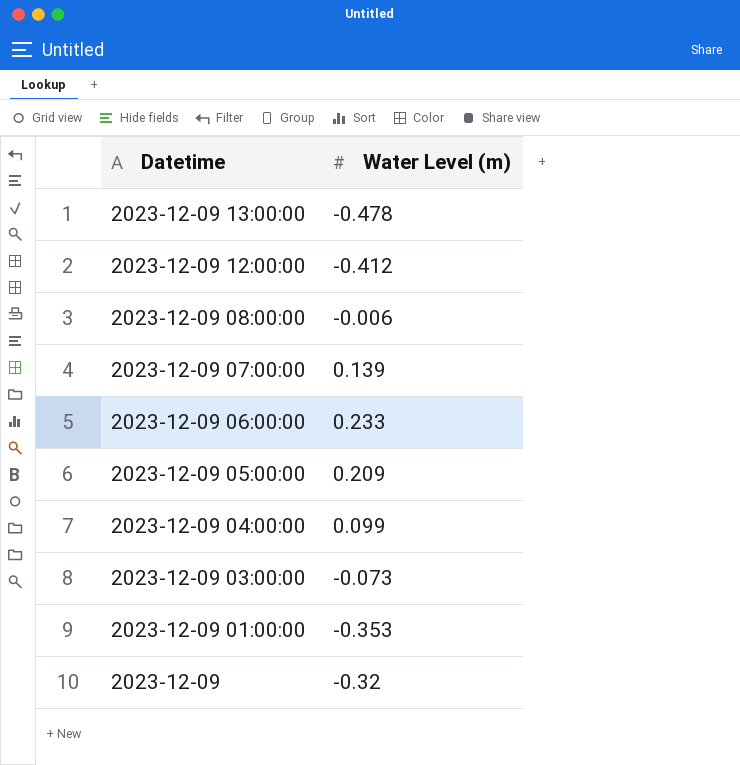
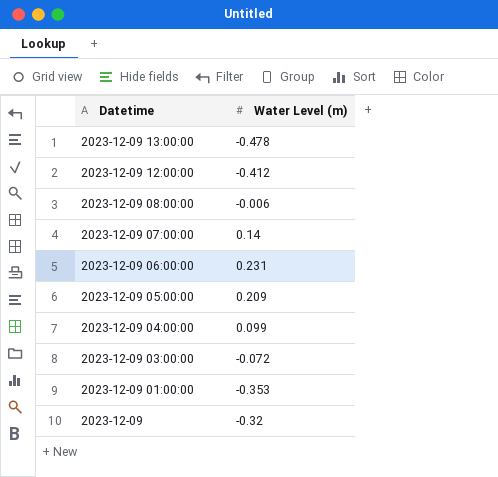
2023-12-09 07:00:00 | Water Level (m): 0.139 -> 0.14
2023-12-09 06:00:00 | Water Level (m): 0.233 -> 0.231
2023-12-09 03:00:00 | Water Level (m): -0.073 -> -0.072

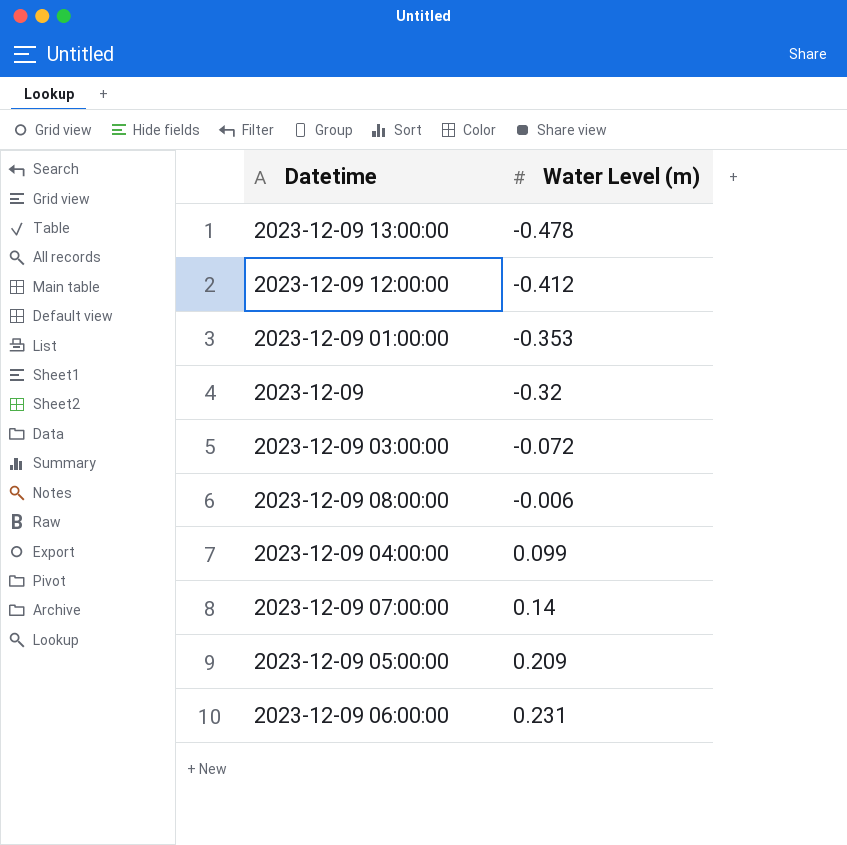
row order: Datetime descending -> Water Level (m) ascending

